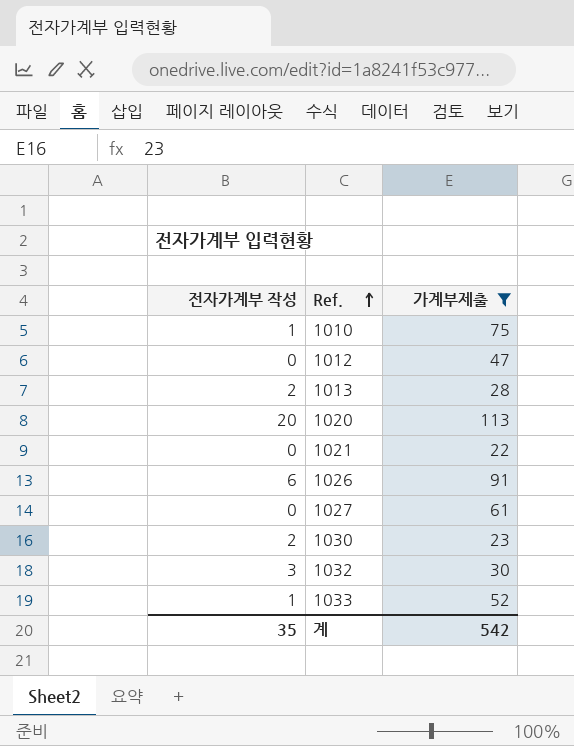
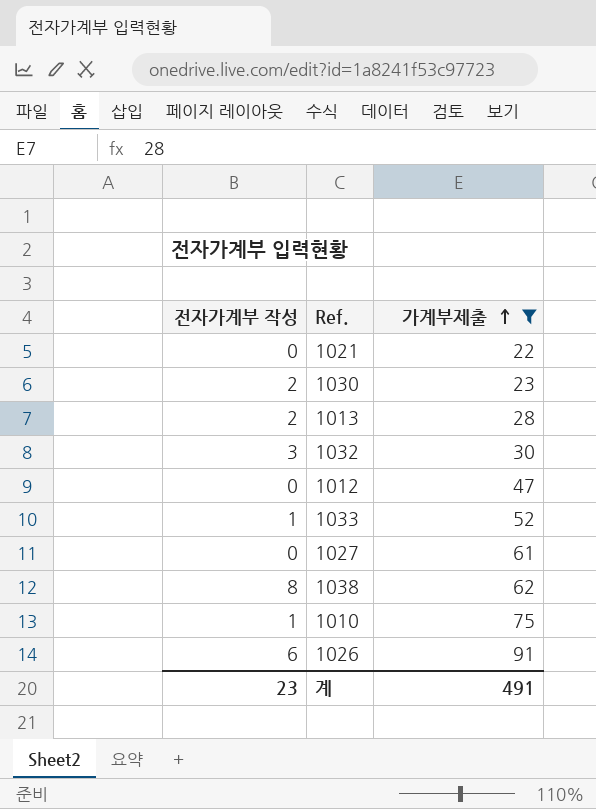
row order: Ref. ascending -> 가계부제출 ascending
row 1020: 20 | 113 -> none
row 1038: none -> 8 | 62
계 | 전자가계부 작성: 35 -> 23
계 | 가계부제출: 542 -> 491

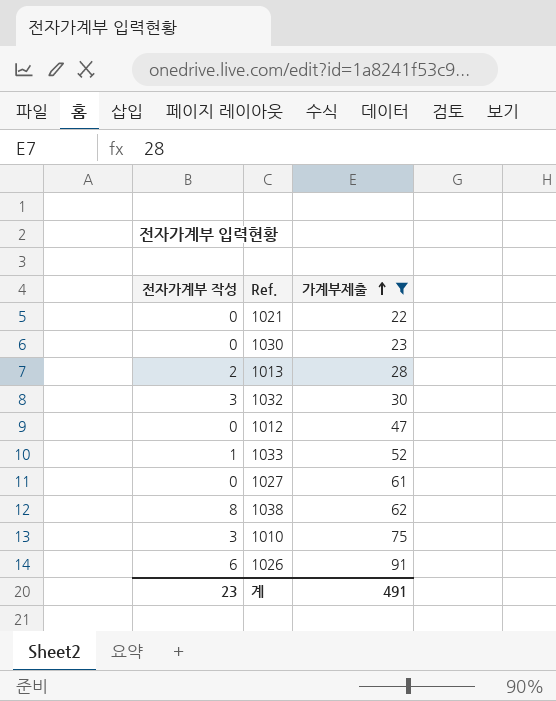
1030 | 전자가계부 작성: 2 -> 0
1010 | 전자가계부 작성: 1 -> 3

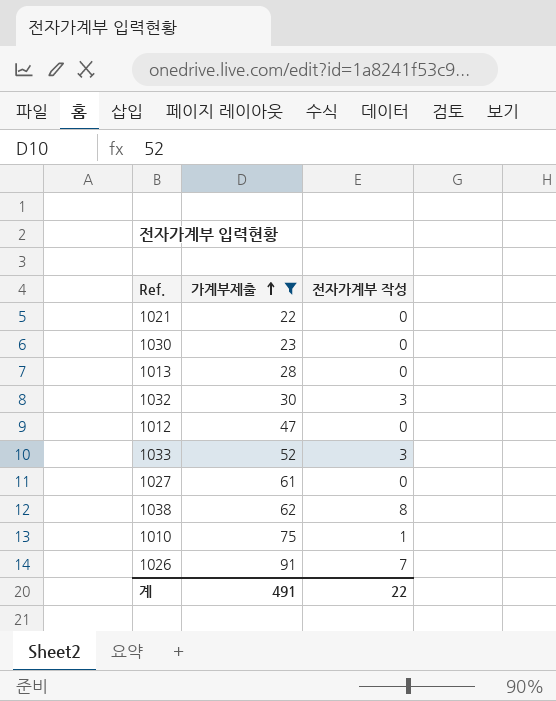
column 전자가계부 작성 | position: 1 -> 3
1013 | 전자가계부 작성: 2 -> 0
1033 | 전자가계부 작성: 1 -> 3
1010 | 전자가계부 작성: 3 -> 1
1026 | 전자가계부 작성: 6 -> 7
계 | 전자가계부 작성: 23 -> 22

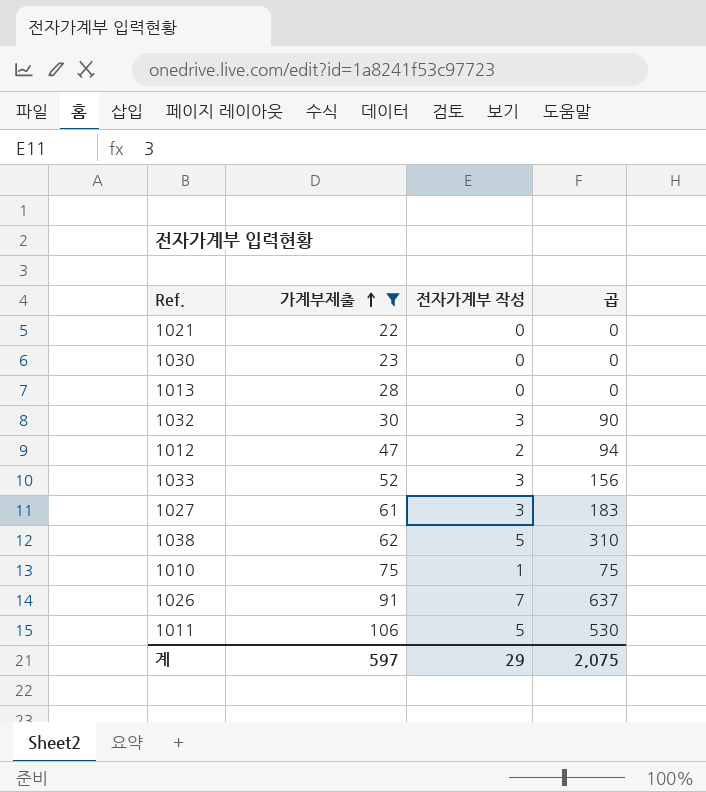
column 곱 | formula: none -> [가계부제출] * [전자가계부 작성]
1012 | 전자가계부 작성: 0 -> 2
1027 | 전자가계부 작성: 0 -> 3
1038 | 전자가계부 작성: 8 -> 5
row 1011: none -> 106 | 5 | 530
계 | 가계부제출: 491 -> 597
계 | 전자가계부 작성: 22 -> 29

